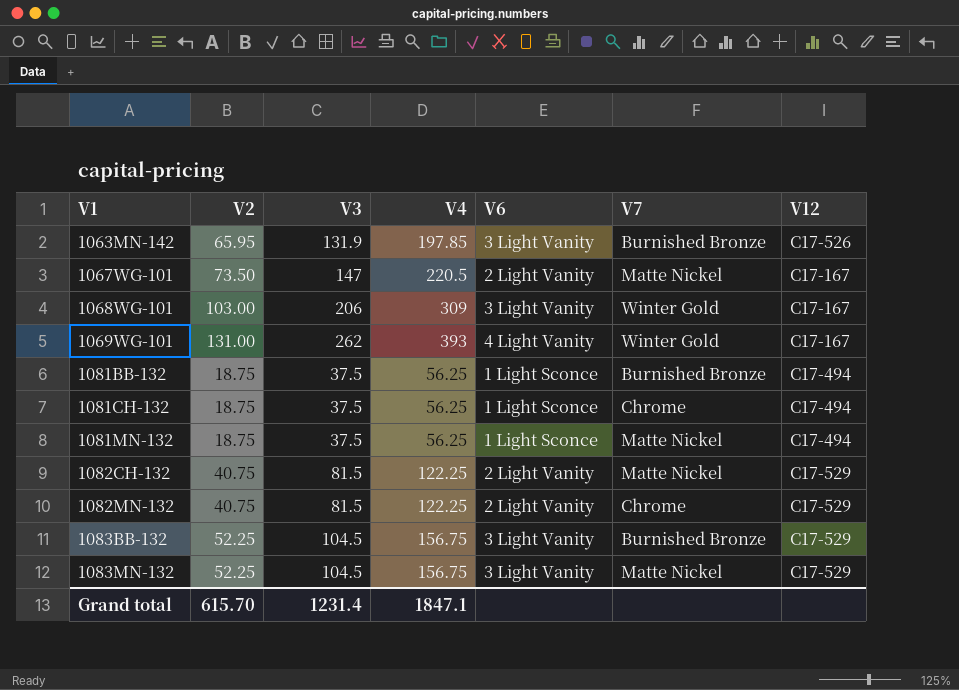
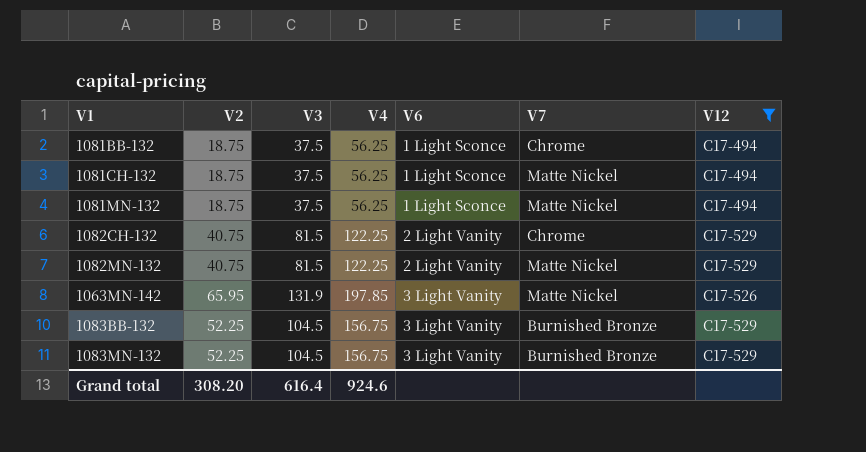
filter: none -> V12 != C17-167
row order: V1 ascending -> V6 ascending
1081BB-132 | V7: Burnished Bronze -> Chrome
1081CH-132 | V7: Chrome -> Matte Nickel
1082CH-132 | V7: Matte Nickel -> Chrome
1082MN-132 | V7: Chrome -> Matte Nickel
1063MN-142 | V7: Burnished Bronze -> Matte Nickel
1083MN-132 | V7: Matte Nickel -> Burnished Bronze
Grand total | V2: 615.70 -> 308.20
Grand total | V3: 1231.4 -> 616.4
Grand total | V4: 1847.1 -> 924.6

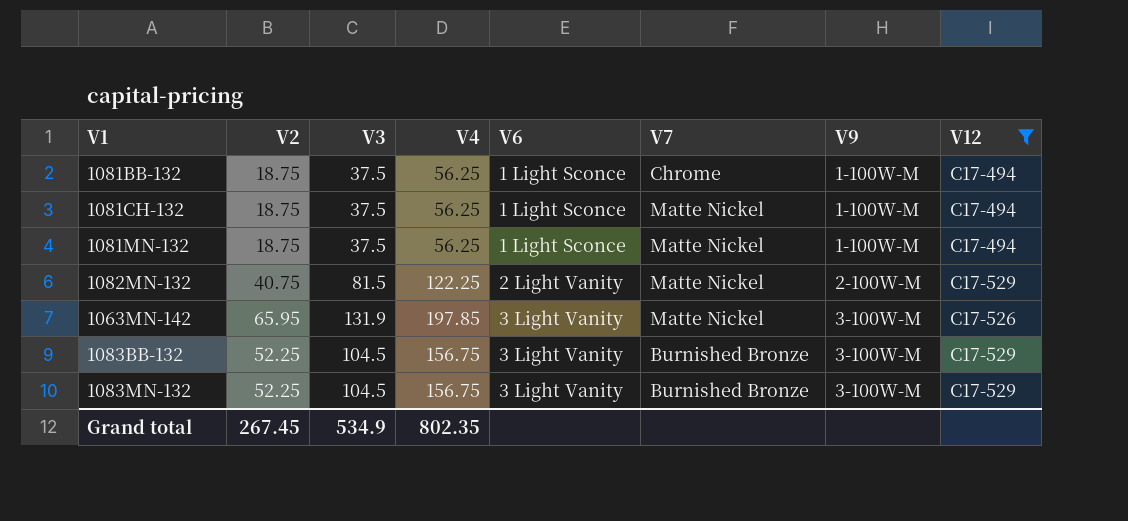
column V9 | position: none -> 7
row 1082CH-132: 40.75 | 81.5 | 122.25 | 2 Light Vanity | Chrome | C17-529 -> none
Grand total | V2: 308.20 -> 267.45
Grand total | V3: 616.4 -> 534.9
Grand total | V4: 924.6 -> 802.35

